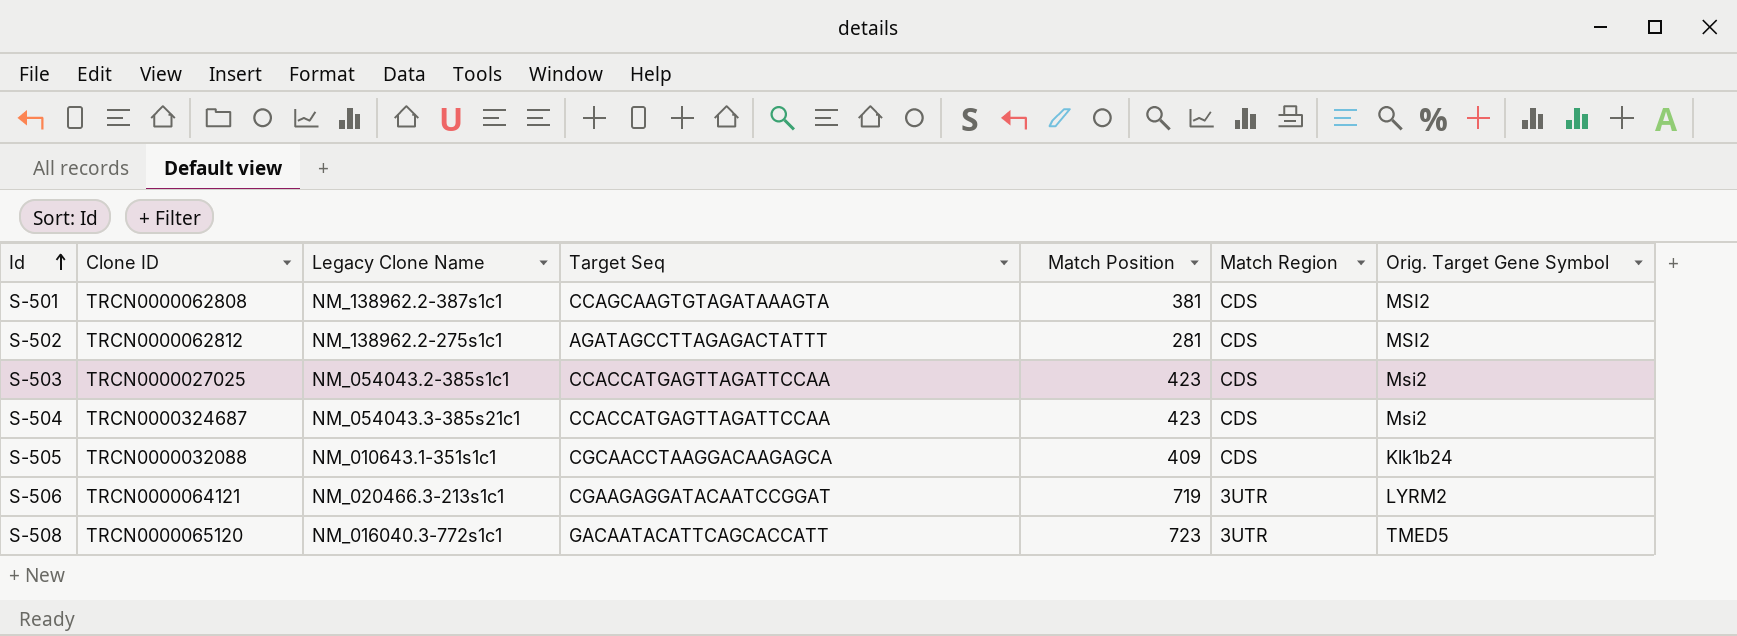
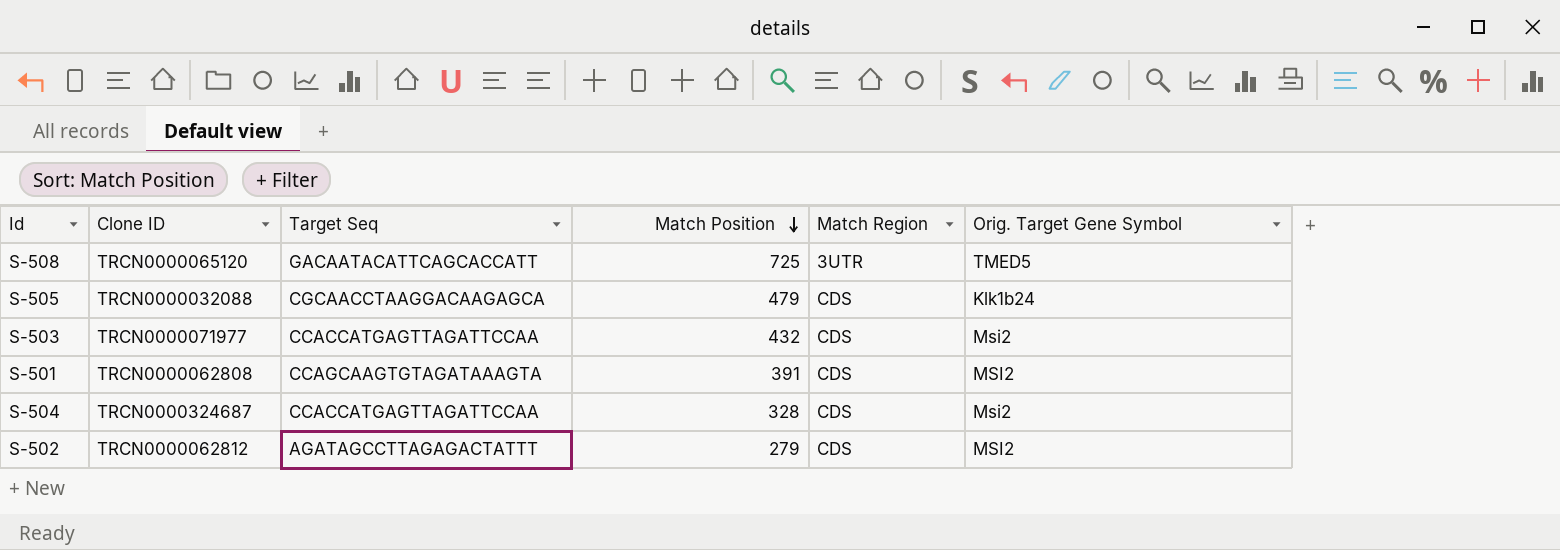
row order: Id ascending -> Match Position descending
column Legacy Clone Name | position: 3 -> none
row S-506: TRCN0000064121 | NM_020466.3-213s1c1 | CGAAGAGGATACAATCCGGAT | 719 | 3UTR | LYRM2 -> none
S-508 | Match Position: 723 -> 725
S-505 | Match Position: 409 -> 479
S-503 | Clone ID: TRCN0000027025 -> TRCN0000071977
S-503 | Match Position: 423 -> 432
S-501 | Match Position: 381 -> 391
S-504 | Match Position: 423 -> 328
S-502 | Match Position: 281 -> 279

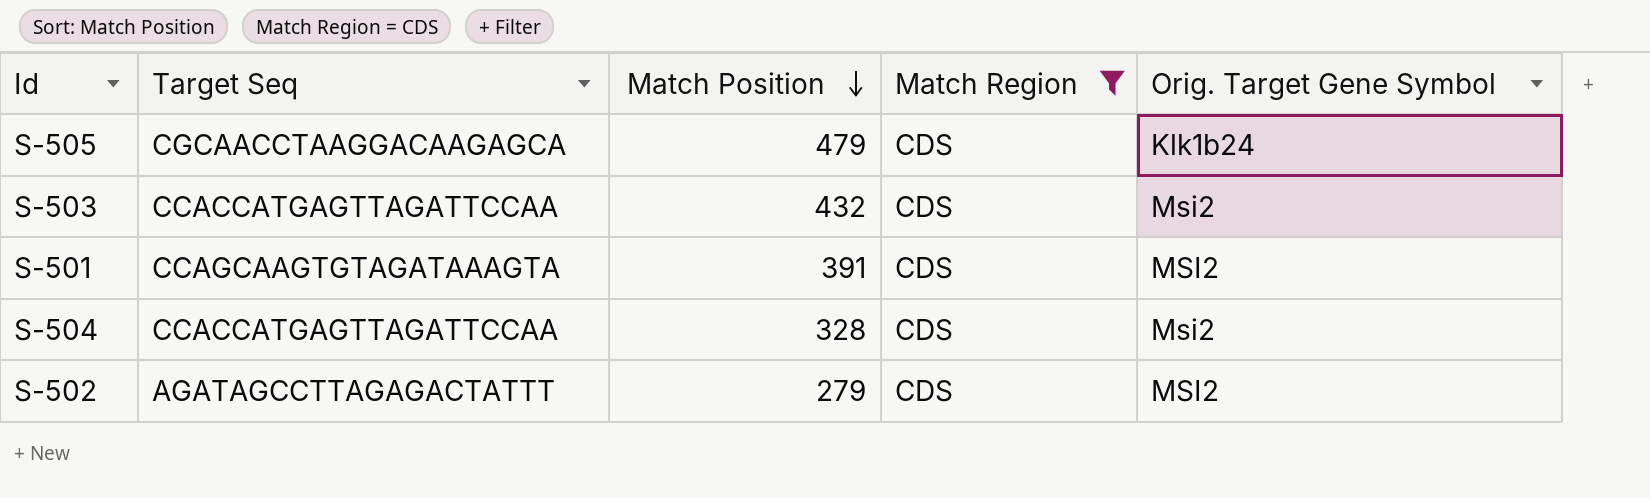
filter: none -> Match Region = CDS
column Clone ID | position: 2 -> none

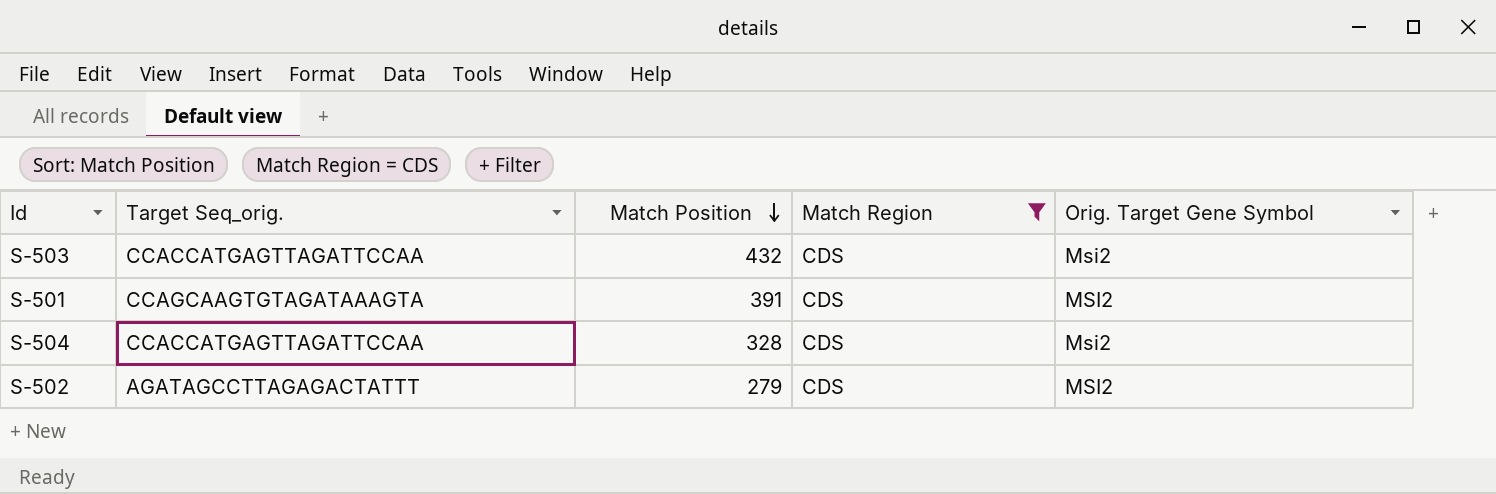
column name: Target Seq -> Target Seq_orig.
row S-505: CGCAACCTAAGGACAAGAGCA | 479 | CDS | Klk1b24 -> none

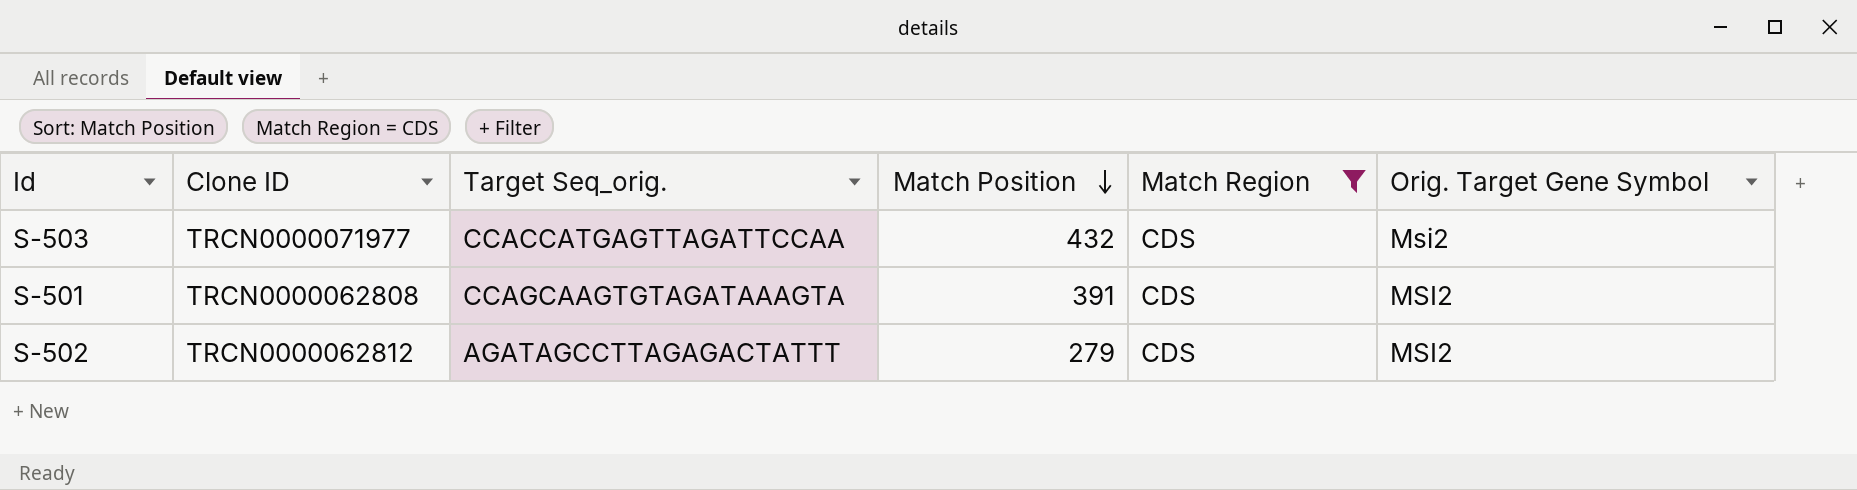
column Clone ID | position: none -> 2
row S-504: CCACCATGAGTTAGATTCCAA | 328 | CDS | Msi2 -> none

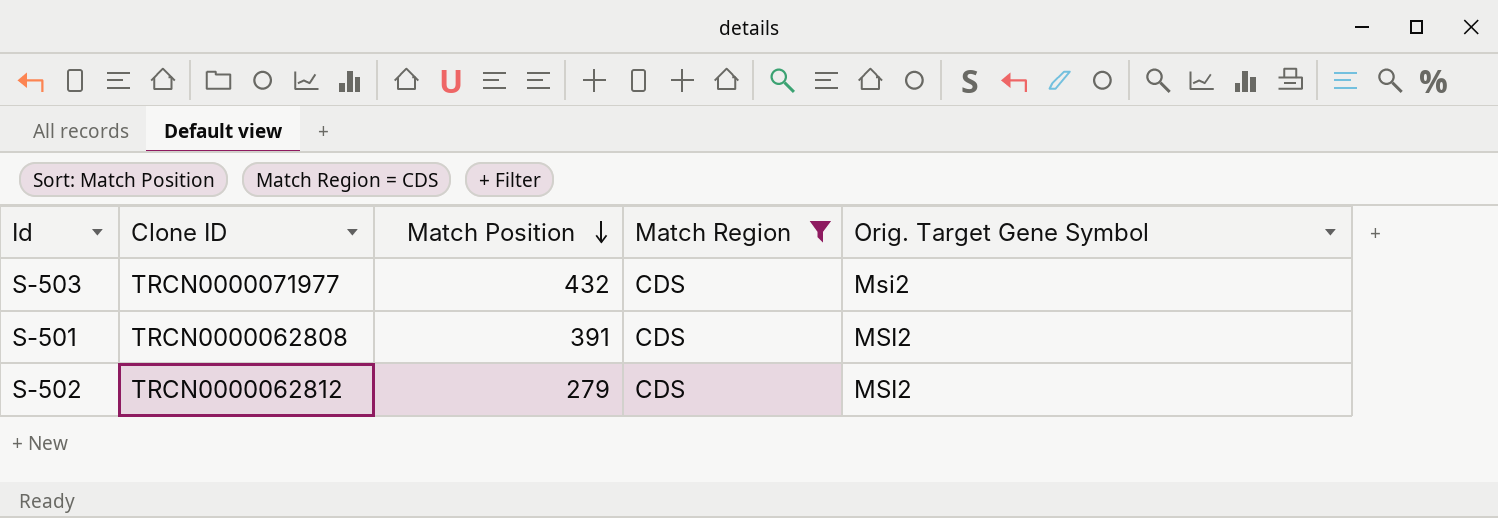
column Target Seq_orig. | position: 3 -> none

